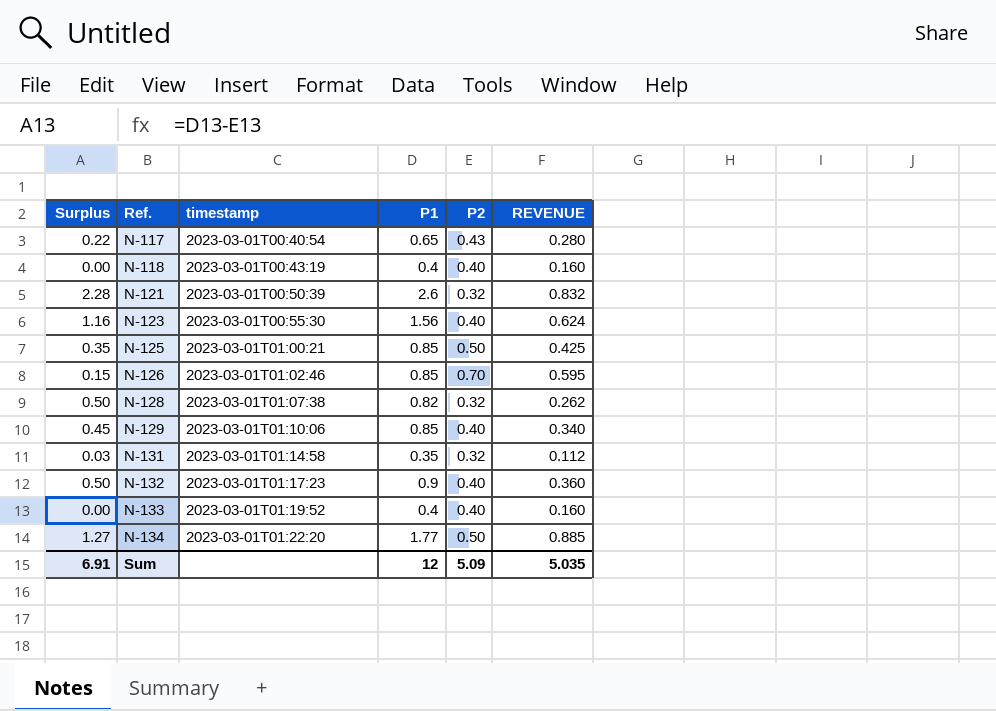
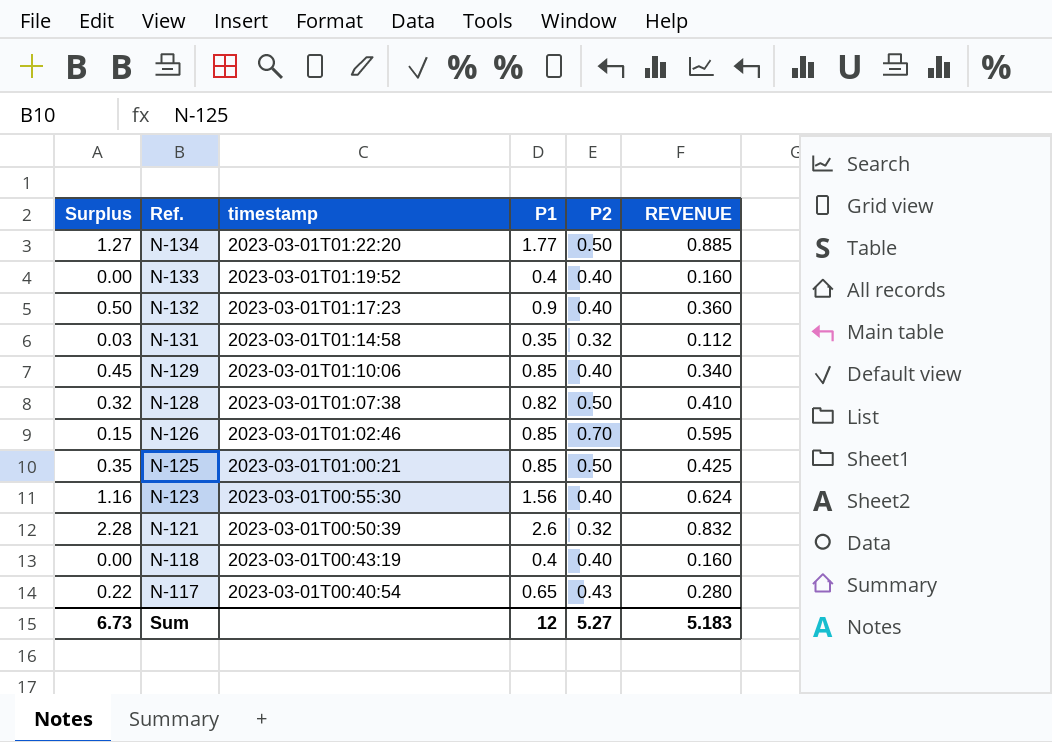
row order: Ref. ascending -> Ref. descending
N-128 | Surplus: 0.50 -> 0.32
N-128 | P2: 0.32 -> 0.50
N-128 | REVENUE: 0.262 -> 0.410
Sum | Surplus: 6.91 -> 6.73
Sum | P2: 5.09 -> 5.27
Sum | REVENUE: 5.035 -> 5.183

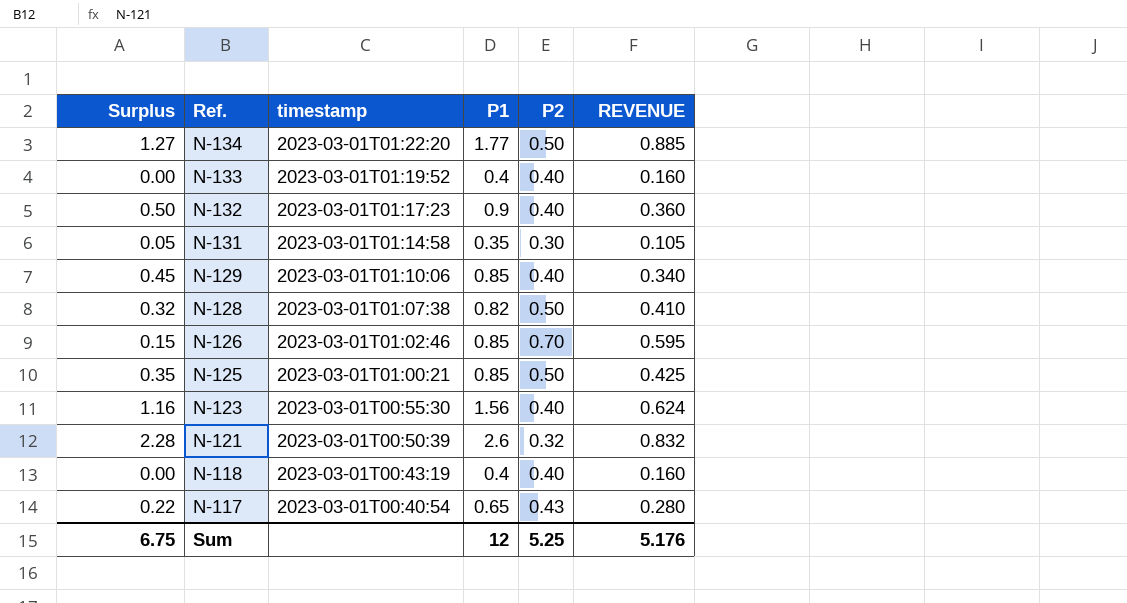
N-131 | Surplus: 0.03 -> 0.05
N-131 | P2: 0.32 -> 0.30
N-131 | REVENUE: 0.112 -> 0.105
Sum | Surplus: 6.73 -> 6.75
Sum | P2: 5.27 -> 5.25
Sum | REVENUE: 5.183 -> 5.176

